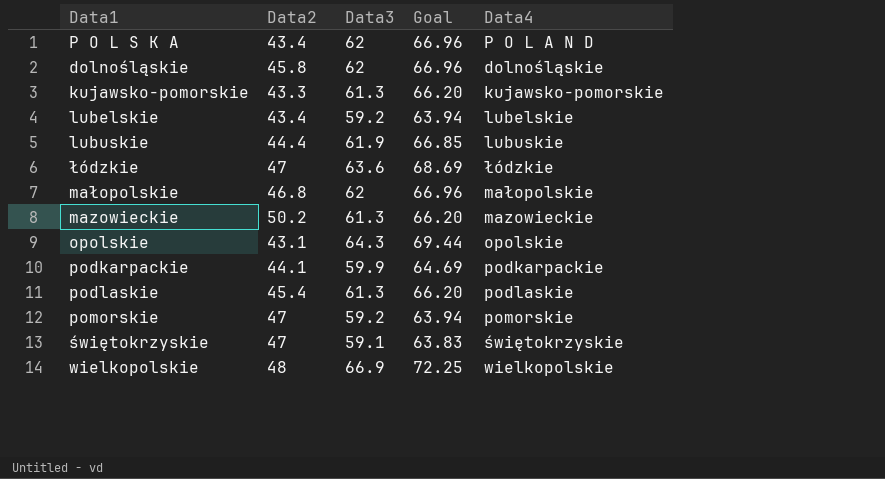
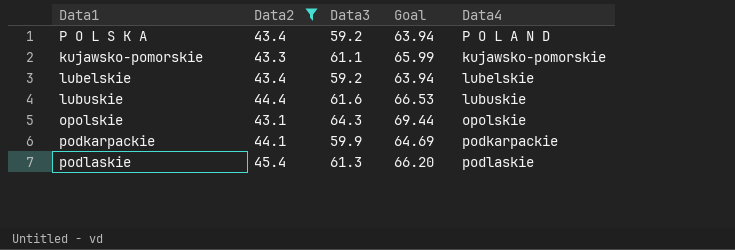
filter: none -> Data2 <= 45.4
P O L S K A | Data3: 62 -> 59.2
P O L S K A | Goal: 66.96 -> 63.94
kujawsko-pomorskie | Data3: 61.3 -> 61.1
kujawsko-pomorskie | Goal: 66.20 -> 65.99
lubuskie | Data3: 61.9 -> 61.6
lubuskie | Goal: 66.85 -> 66.53

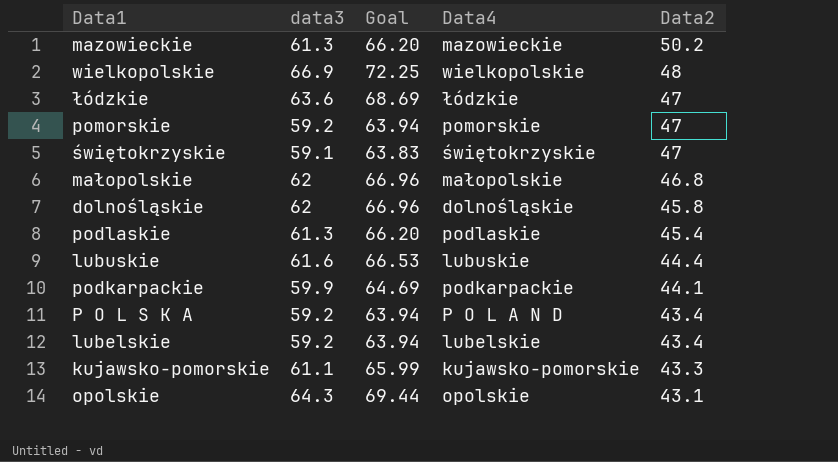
filter: Data2 <= 45.4 -> none
row order: none -> Data2 descending
column name: Data3 -> data3
column Data2 | position: 2 -> 5

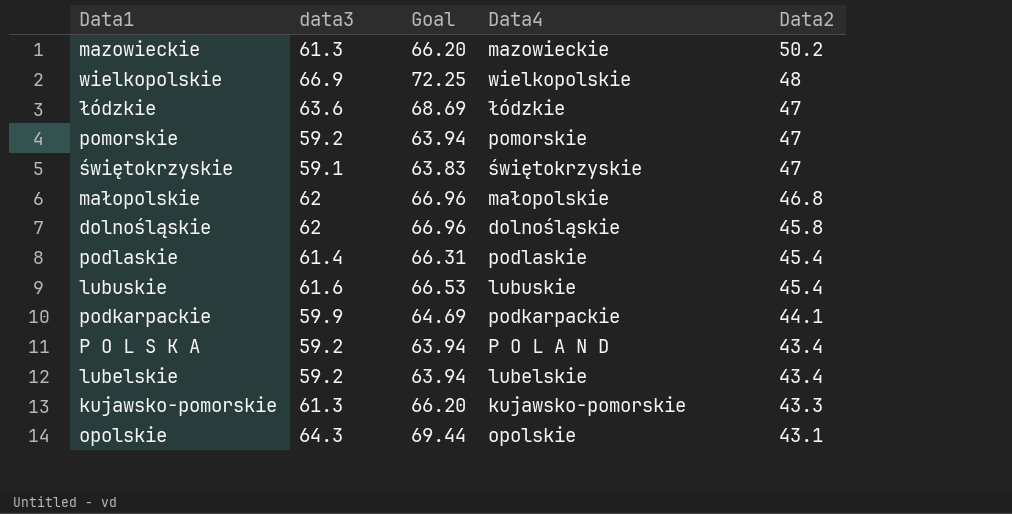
podlaskie | data3: 61.3 -> 61.4
podlaskie | Goal: 66.20 -> 66.31
lubuskie | Data2: 44.4 -> 45.4
kujawsko-pomorskie | data3: 61.1 -> 61.3
kujawsko-pomorskie | Goal: 65.99 -> 66.20

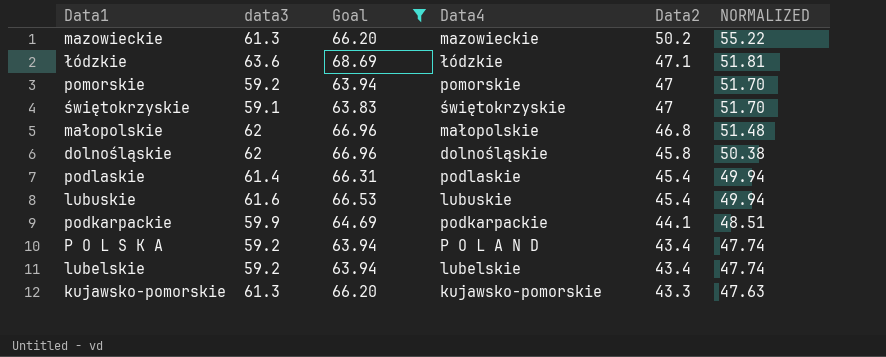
filter: none -> Goal <= 68.69
column NORMALIZED | formula: none -> [Data2] * 1.1
łódzkie | Data2: 47 -> 47.1

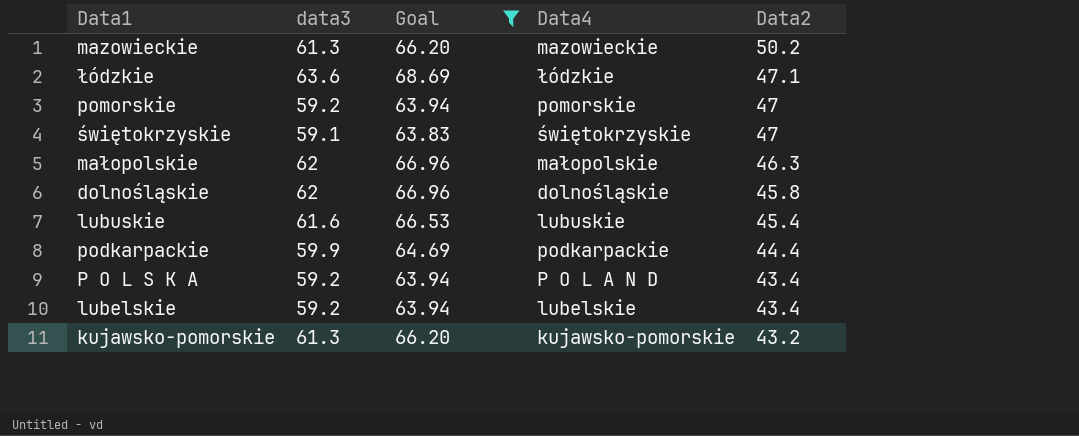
column NORMALIZED | formula: [Data2] * 1.1 -> none
row podlaskie: 61.4 | 66.31 | podlaskie | 45.4 | 49.94 -> none
małopolskie | Data2: 46.8 -> 46.3
podkarpackie | Data2: 44.1 -> 44.4
kujawsko-pomorskie | Data2: 43.3 -> 43.2

